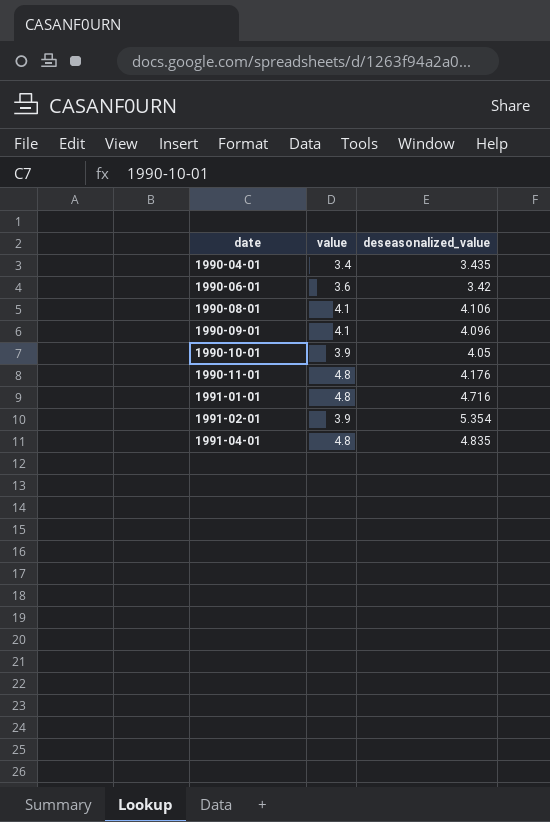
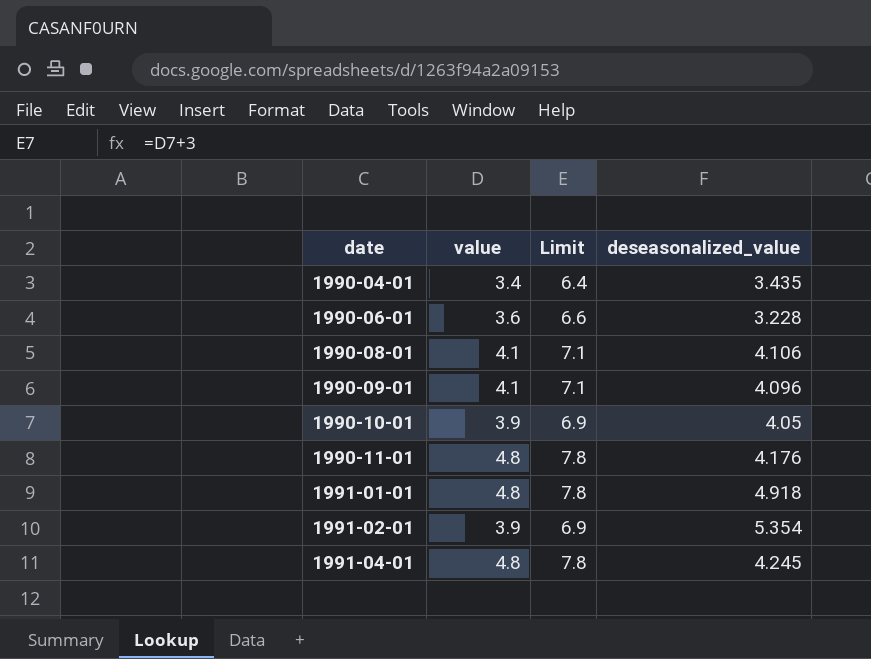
column Limit | formula: none -> [value] + 3
1990-06-01 | deseasonalized_value: 3.42 -> 3.228
1991-01-01 | deseasonalized_value: 4.716 -> 4.918
1991-04-01 | deseasonalized_value: 4.835 -> 4.245

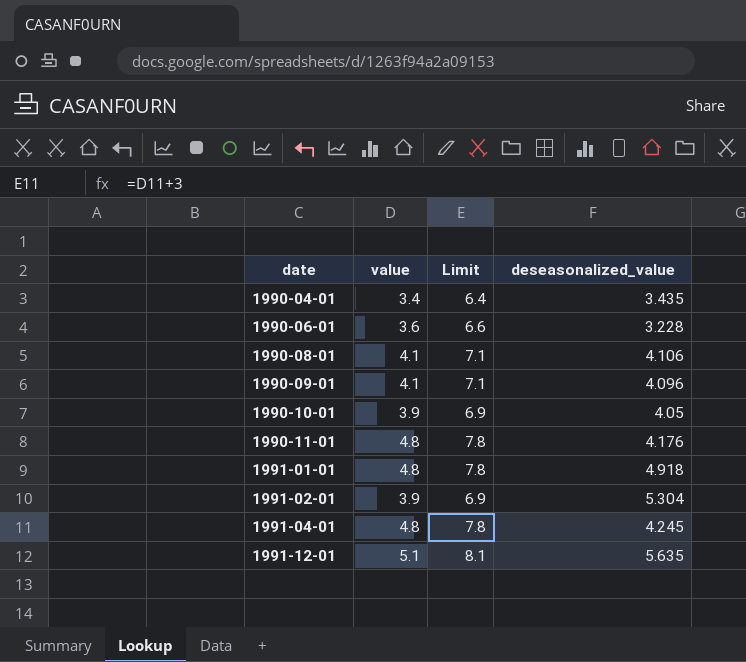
1991-02-01 | deseasonalized_value: 5.354 -> 5.304
row 1991-12-01: none -> 5.1 | 8.1 | 5.635

